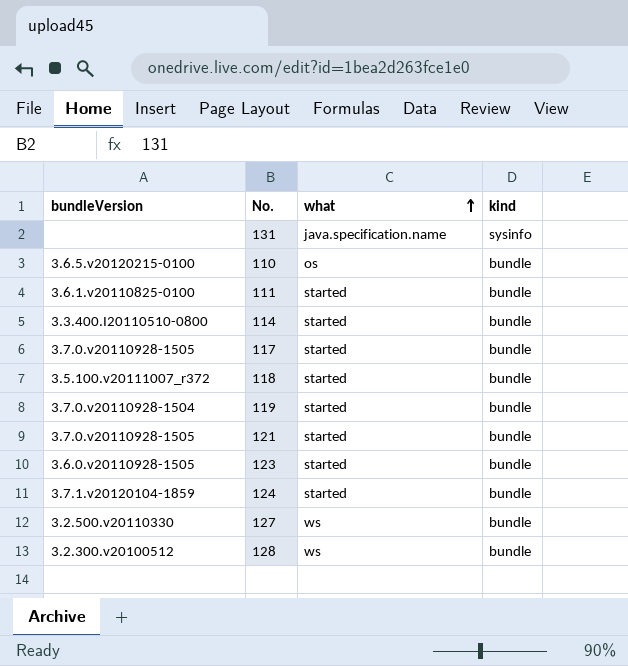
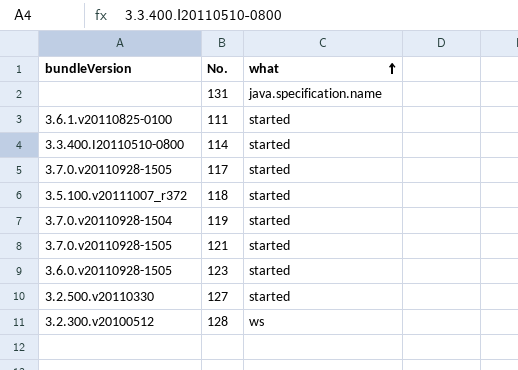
column kind | position: 4 -> none
row 110: 3.6.5.v20120215-0100 | os | bundle -> none
row 124: 3.7.1.v20120104-1859 | started | bundle -> none
127 | what: ws -> started

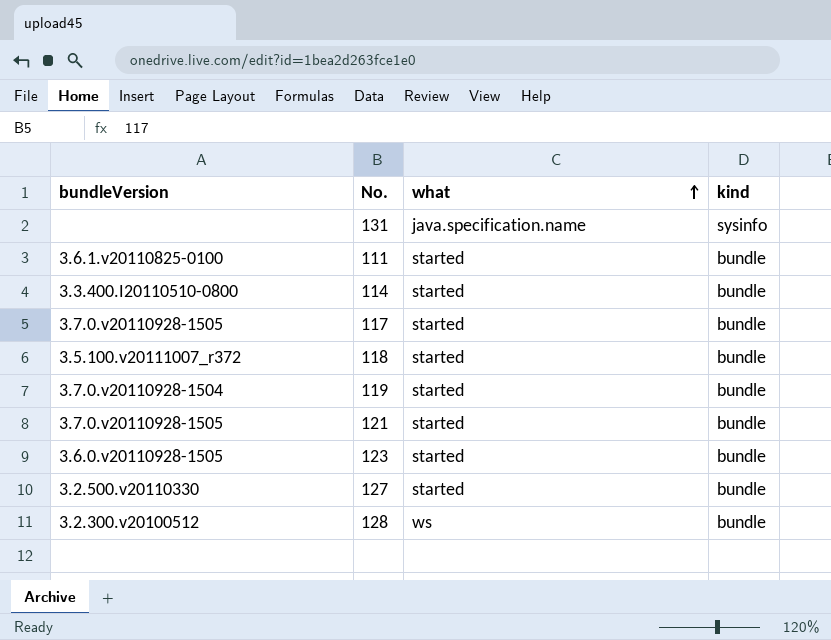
column kind | position: none -> 4

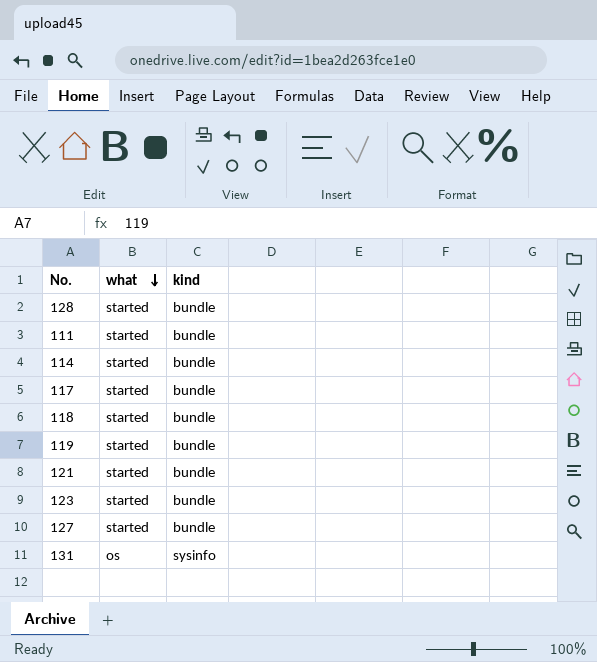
row order: what ascending -> what descending
column bundleVersion | position: 1 -> none
128 | what: ws -> started
131 | what: java.specification.name -> os

